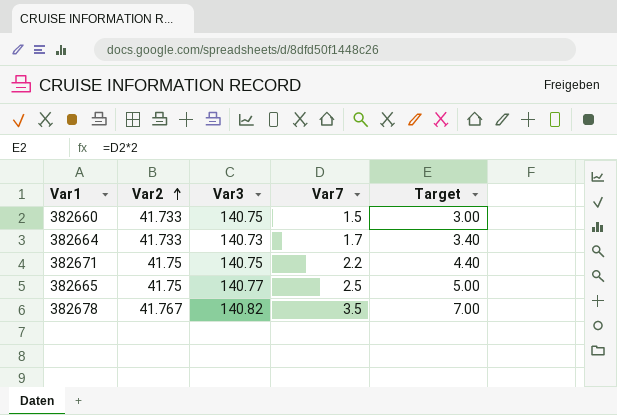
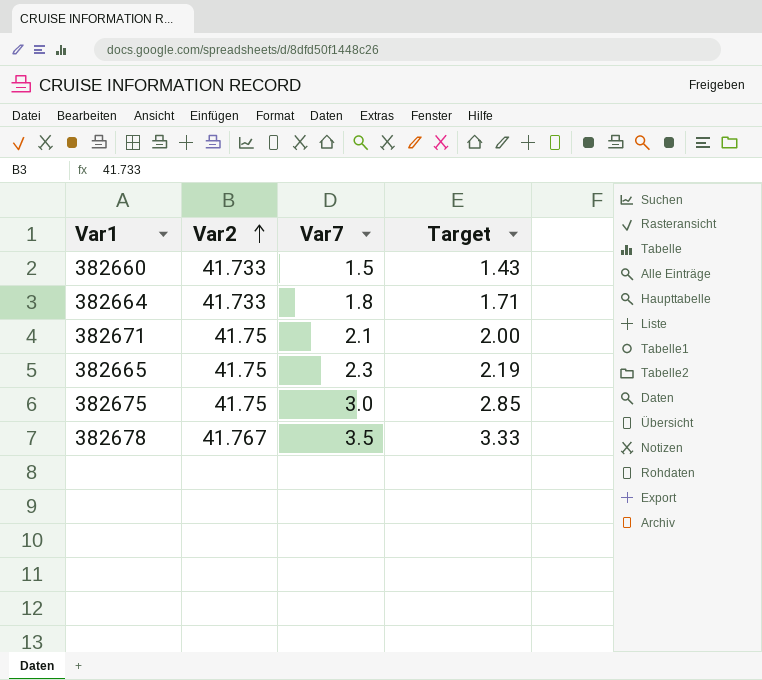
column Var3 | position: 3 -> none
column Target | formula: [Var7] * 2 -> [Var7] * 0.95
382664 | Var7: 1.7 -> 1.8
382671 | Var7: 2.2 -> 2.1
382665 | Var7: 2.5 -> 2.3
row 382675: none -> 41.75 | 3.0 | 2.85

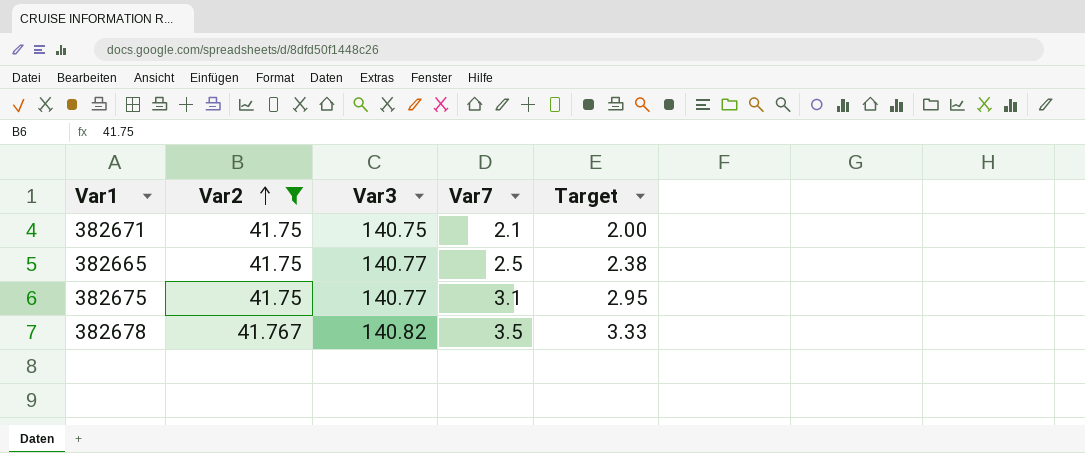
filter: none -> Var2 != 41.733
column Var3 | position: none -> 3
382665 | Var7: 2.3 -> 2.5
382665 | Target: 2.19 -> 2.38
382675 | Var7: 3.0 -> 3.1
382675 | Target: 2.85 -> 2.95

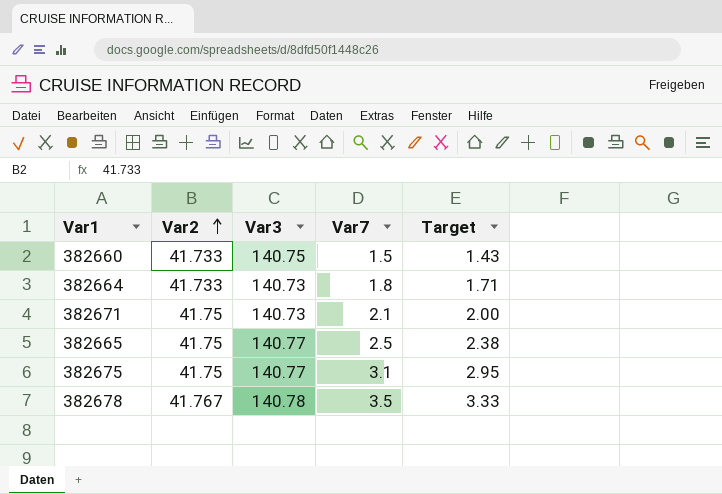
filter: Var2 != 41.733 -> none
382671 | Var3: 140.75 -> 140.73
382678 | Var3: 140.82 -> 140.78

